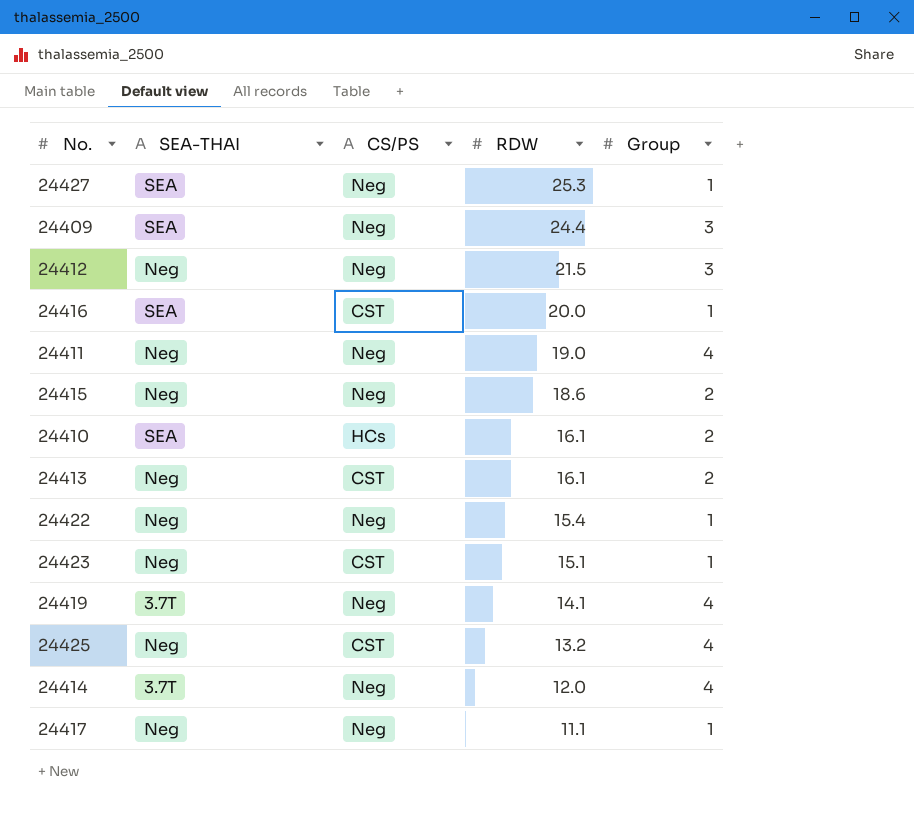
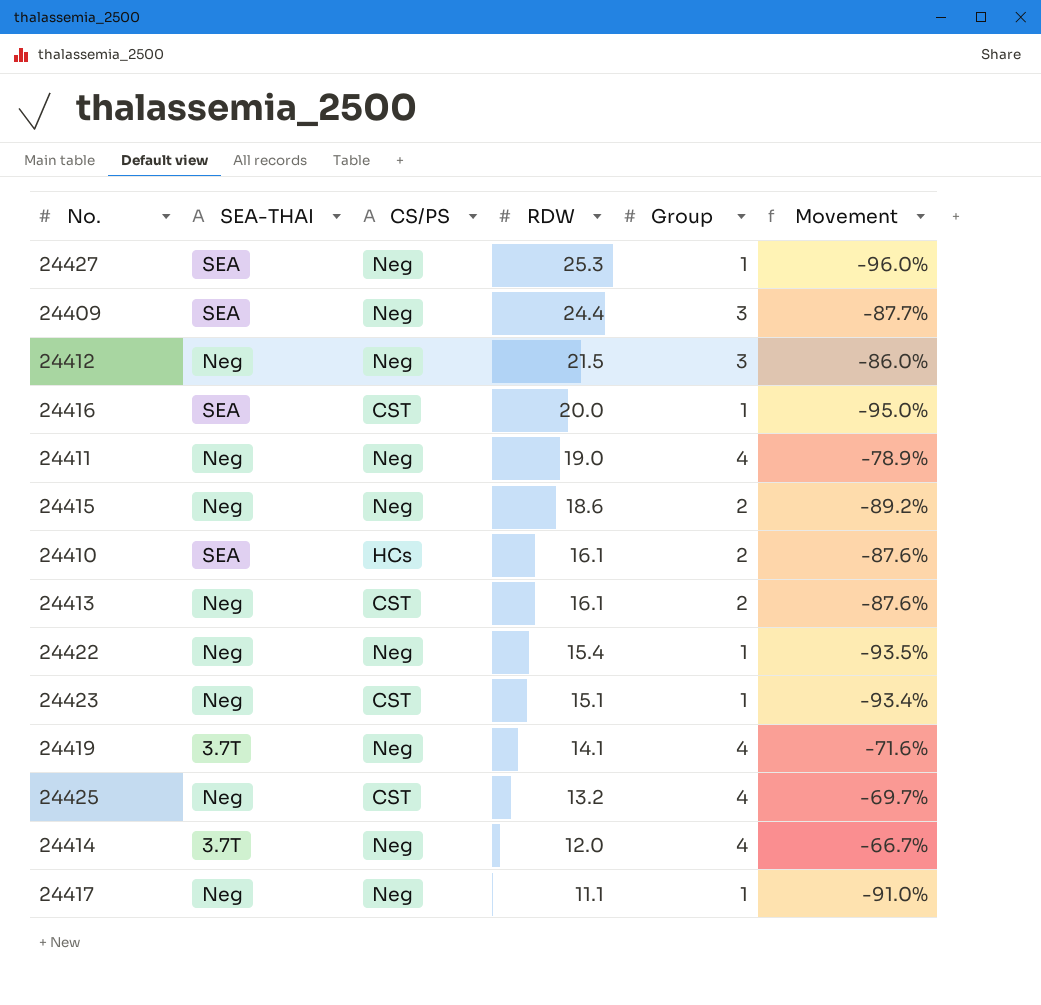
column Movement | formula: none -> ([Group] - [RDW]) / [RDW]

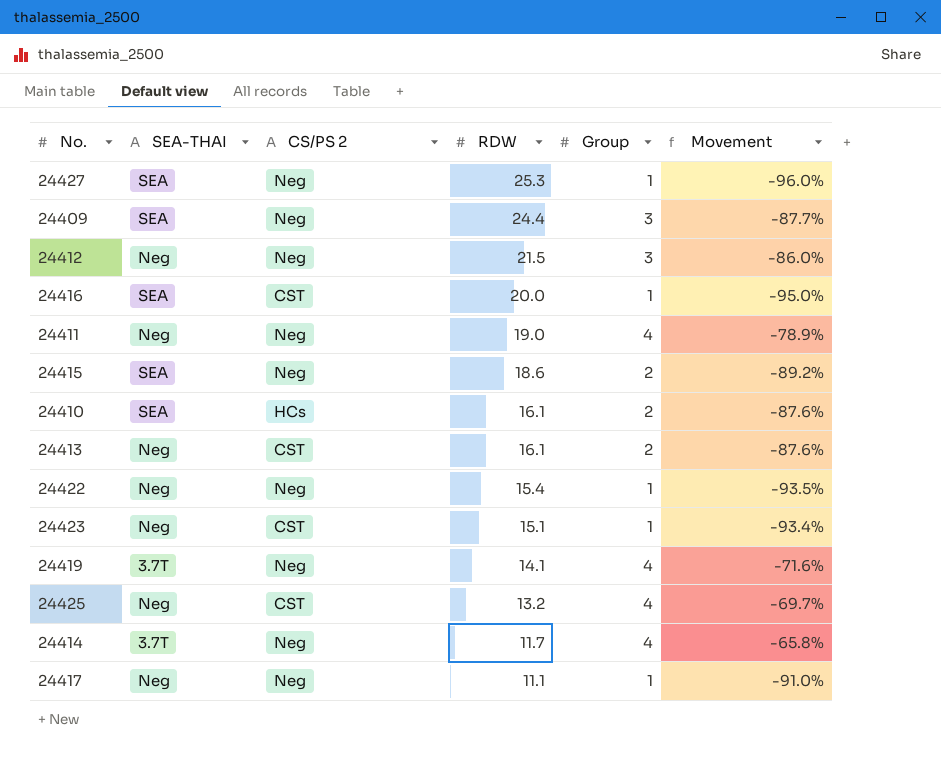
column name: CS/PS -> CS/PS 2
24415 | SEA-THAI: Neg -> SEA
24414 | RDW: 12.0 -> 11.7
24414 | Movement: -66.7% -> -65.8%

